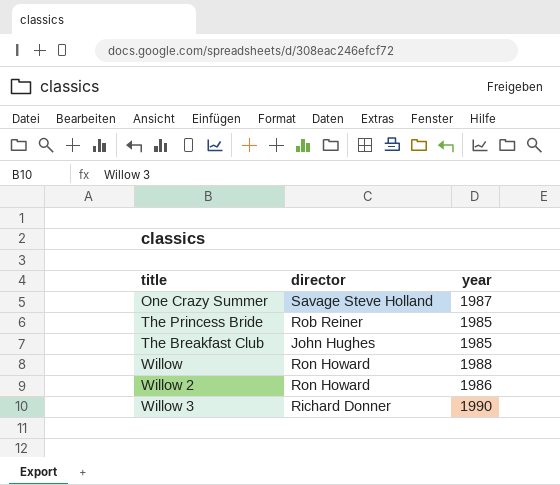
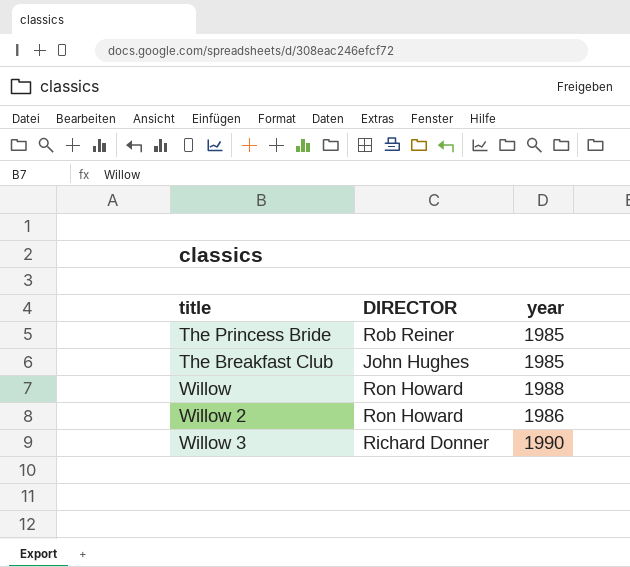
column name: director -> DIRECTOR
row One Crazy Summer: Savage Steve Holland | 1987 -> none

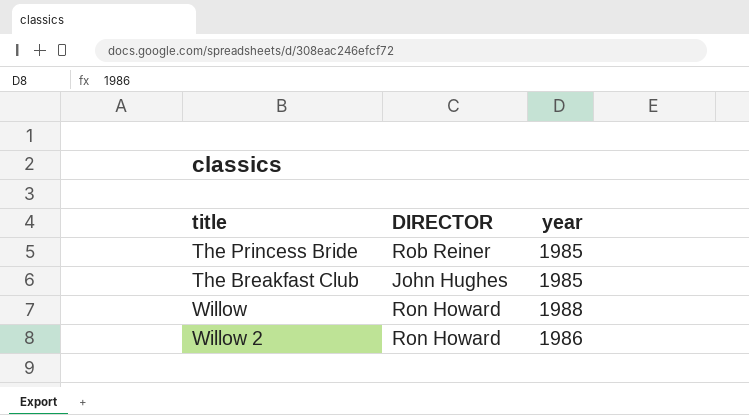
row Willow 3: Richard Donner | 1990 -> none

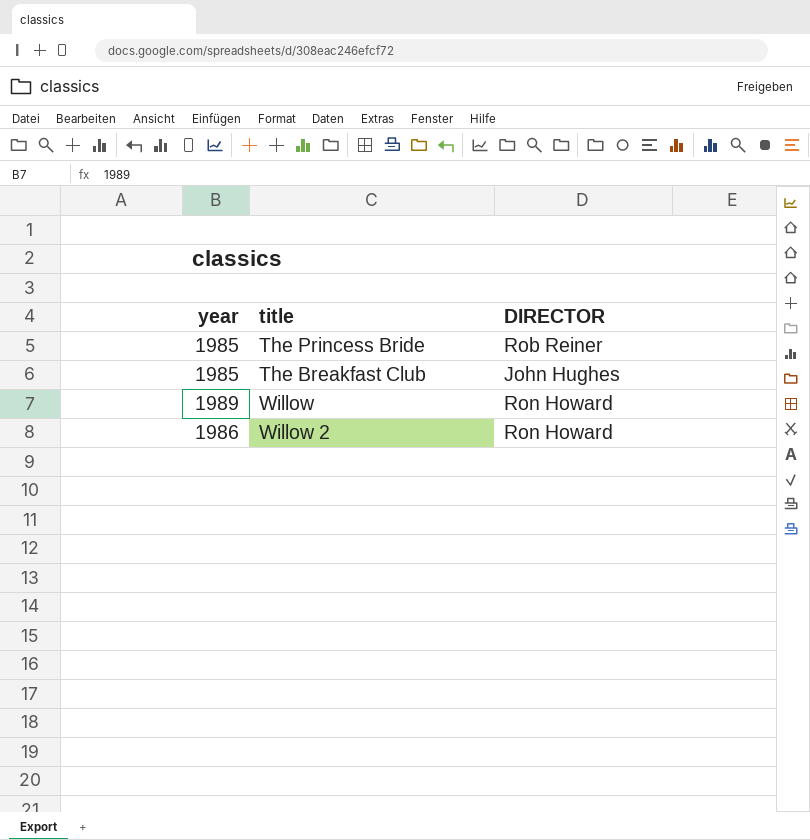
column year | position: 3 -> 1
Willow | year: 1988 -> 1989

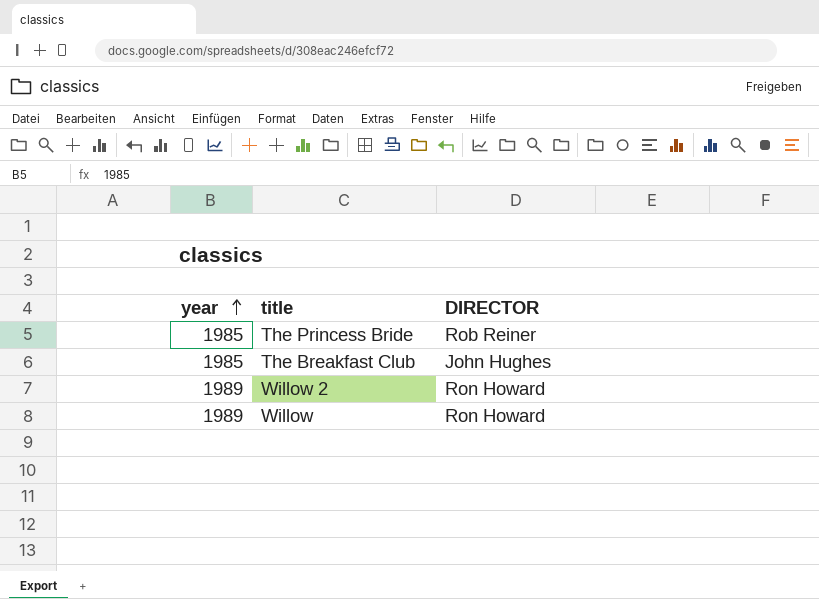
row order: none -> year ascending
Willow 2 | year: 1986 -> 1989

